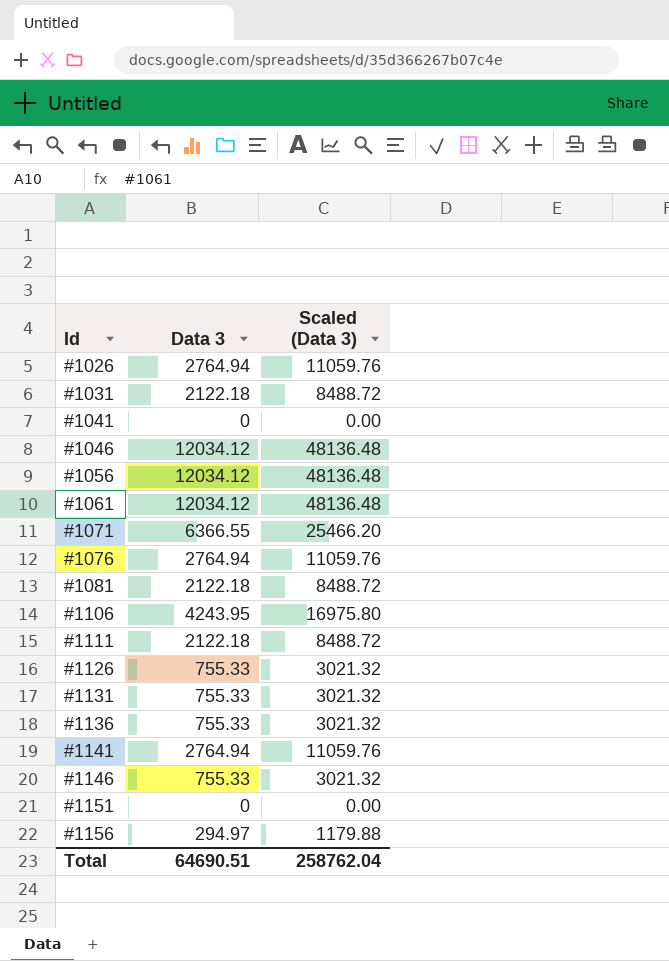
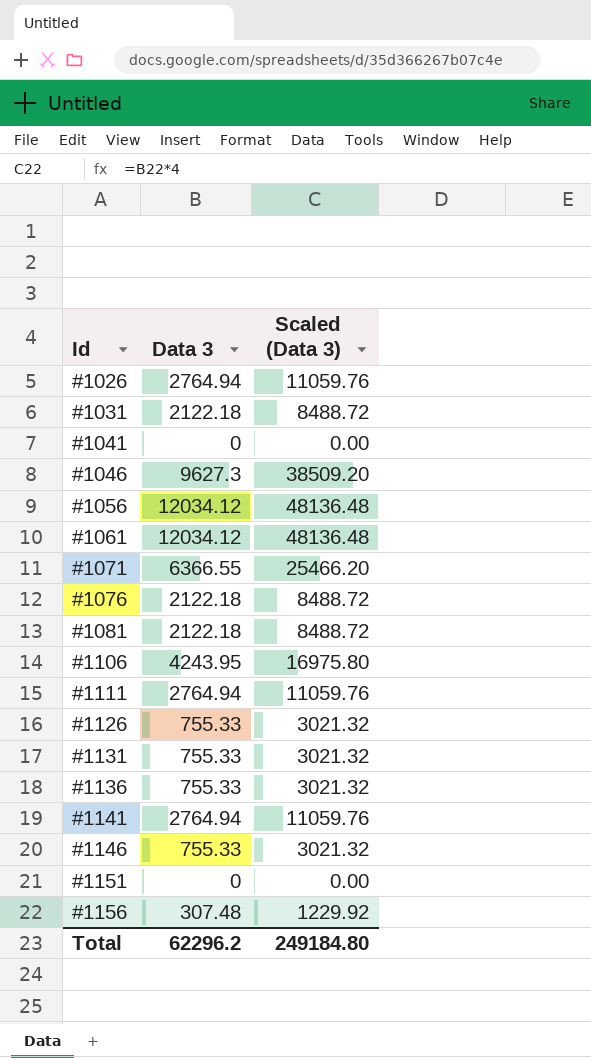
#1046 | Data 3: 12034.12 -> 9627.3
#1046 | Scaled (Data 3): 48136.48 -> 38509.20
#1076 | Data 3: 2764.94 -> 2122.18
#1076 | Scaled (Data 3): 11059.76 -> 8488.72
#1111 | Data 3: 2122.18 -> 2764.94
#1111 | Scaled (Data 3): 8488.72 -> 11059.76
#1156 | Data 3: 294.97 -> 307.48
#1156 | Scaled (Data 3): 1179.88 -> 1229.92
Total | Data 3: 64690.51 -> 62296.2
Total | Scaled (Data 3): 258762.04 -> 249184.80

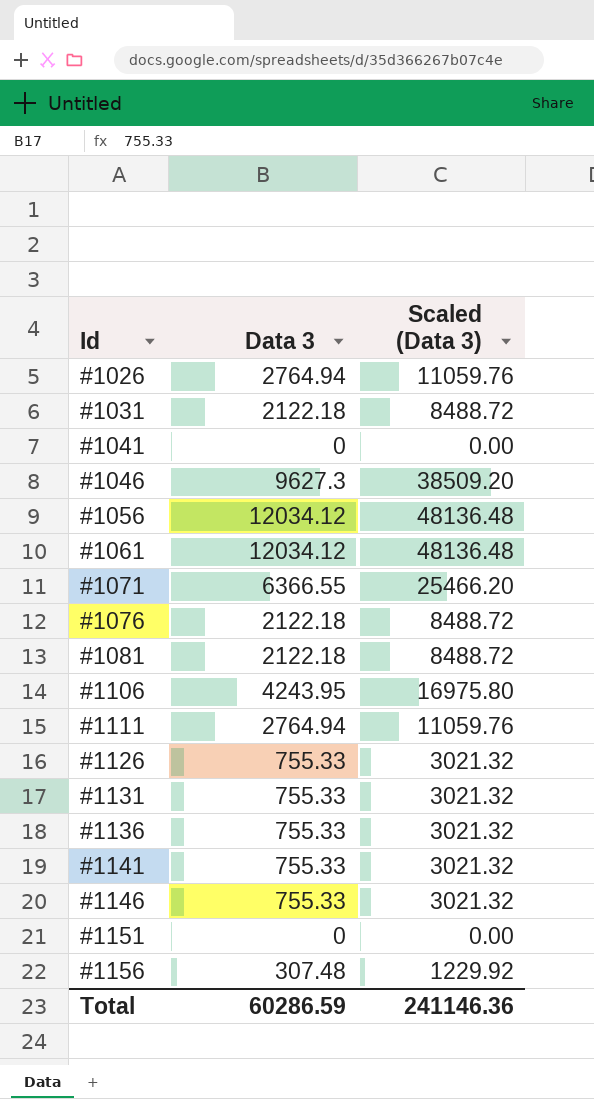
#1141 | Data 3: 2764.94 -> 755.33
#1141 | Scaled (Data 3): 11059.76 -> 3021.32
Total | Data 3: 62296.2 -> 60286.59
Total | Scaled (Data 3): 249184.80 -> 241146.36

